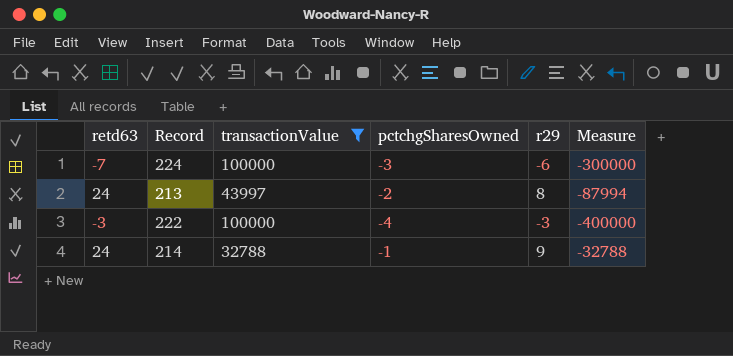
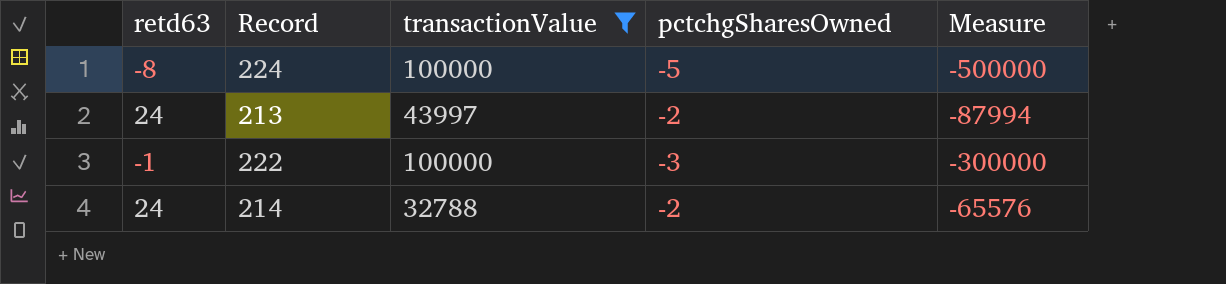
column r29 | position: 5 -> none
224 | retd63: -7 -> -8
224 | pctchgSharesOwned: -3 -> -5
224 | Measure: -300000 -> -500000
222 | retd63: -3 -> -1
222 | pctchgSharesOwned: -4 -> -3
222 | Measure: -400000 -> -300000
214 | pctchgSharesOwned: -1 -> -2
214 | Measure: -32788 -> -65576

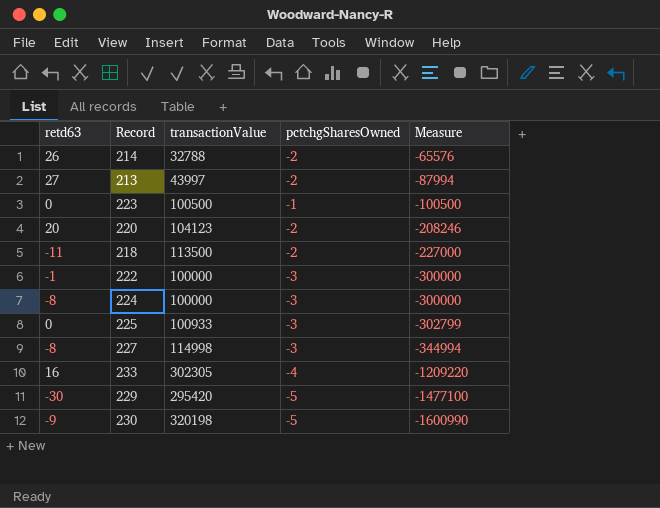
filter: transactionValue <= 100000 -> none
row order: none -> Measure descending
214 | retd63: 24 -> 26
213 | retd63: 24 -> 27
224 | pctchgSharesOwned: -5 -> -3
224 | Measure: -500000 -> -300000

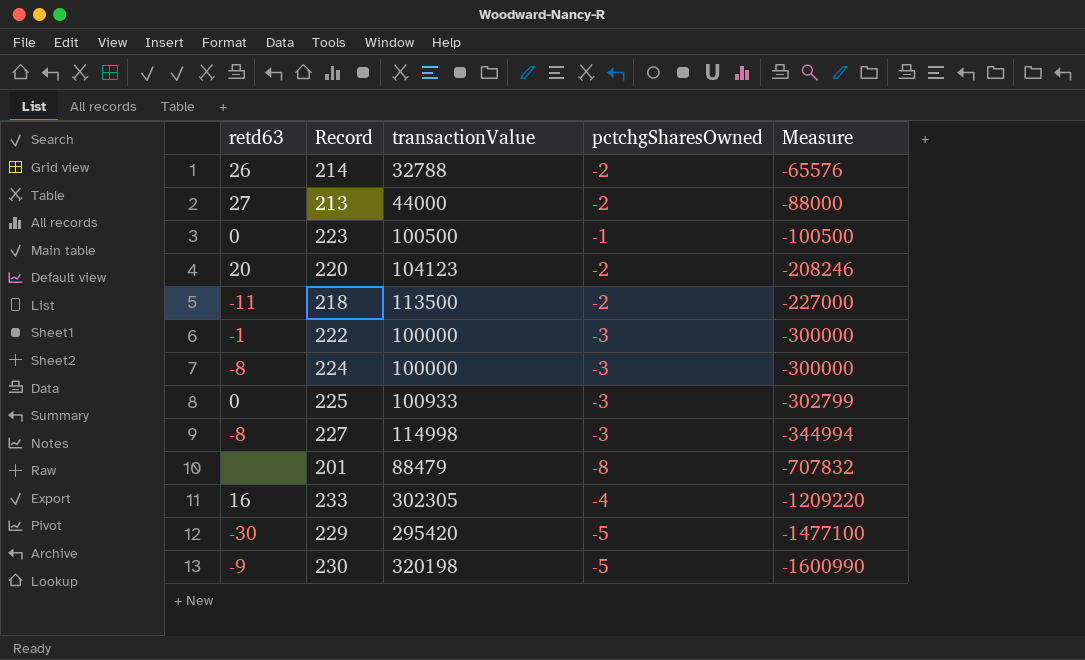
213 | transactionValue: 43997 -> 44000
213 | Measure: -87994 -> -88000
row 201: none -> none | 88479 | -8 | -707832

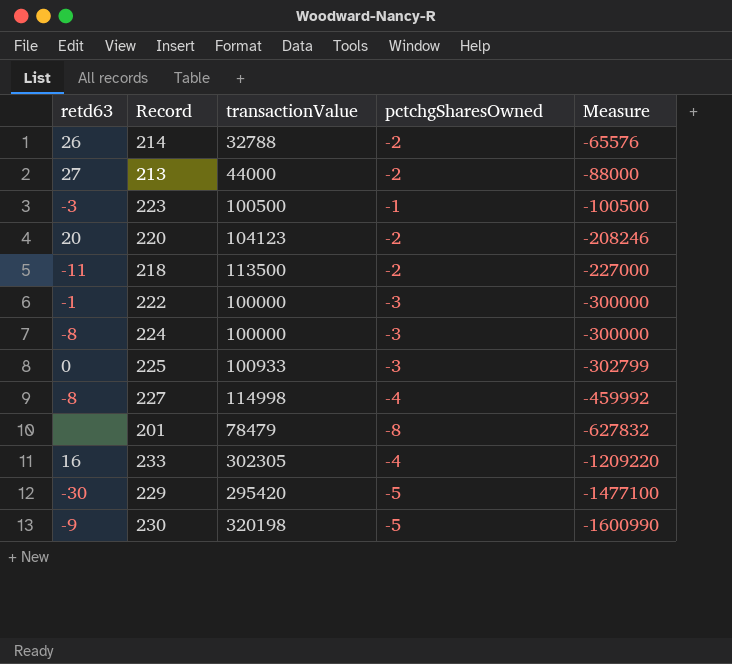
223 | retd63: 0 -> -3
227 | pctchgSharesOwned: -3 -> -4
227 | Measure: -344994 -> -459992
201 | transactionValue: 88479 -> 78479
201 | Measure: -707832 -> -627832

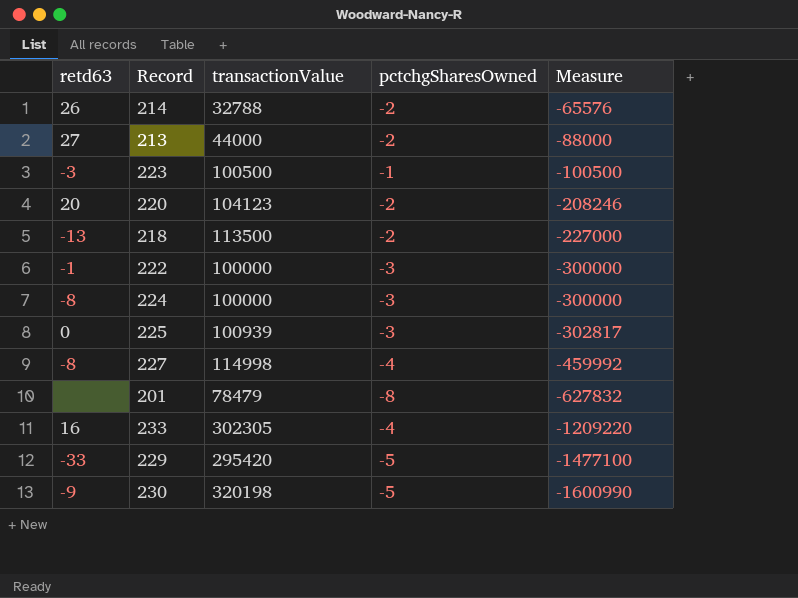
218 | retd63: -11 -> -13
225 | transactionValue: 100933 -> 100939
225 | Measure: -302799 -> -302817
229 | retd63: -30 -> -33

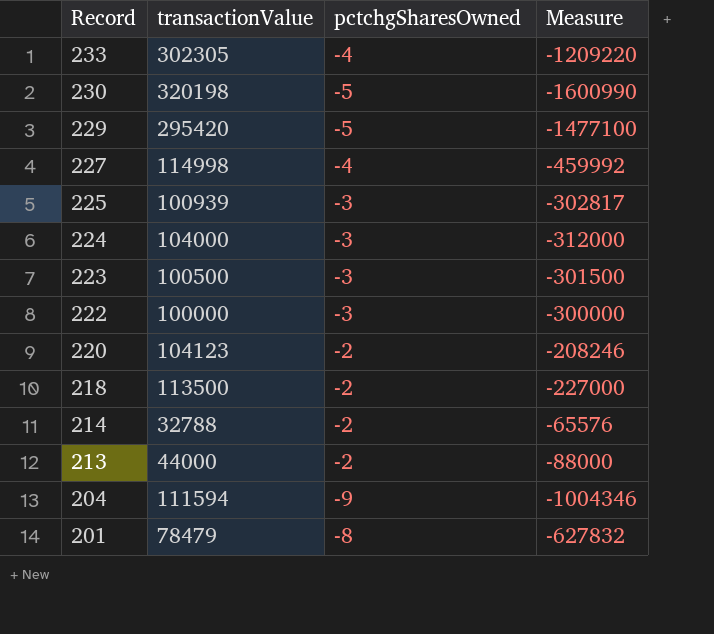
row order: Measure descending -> Record descending
column retd63 | position: 1 -> none
224 | transactionValue: 100000 -> 104000
224 | Measure: -300000 -> -312000
223 | pctchgSharesOwned: -1 -> -3
223 | Measure: -100500 -> -301500
row 204: none -> 111594 | -9 | -1004346

